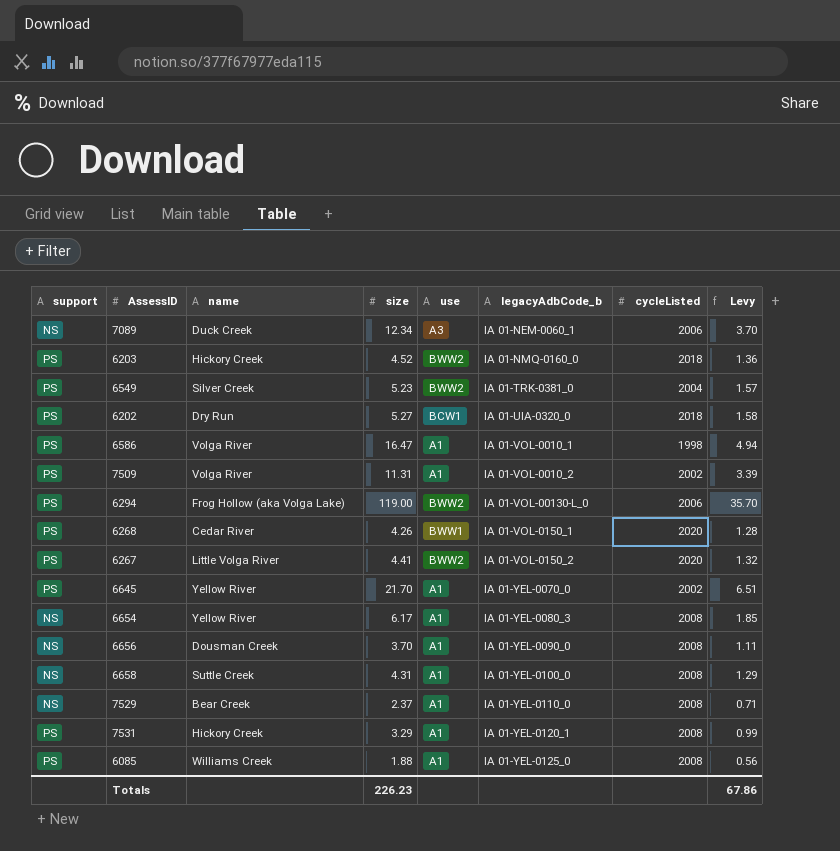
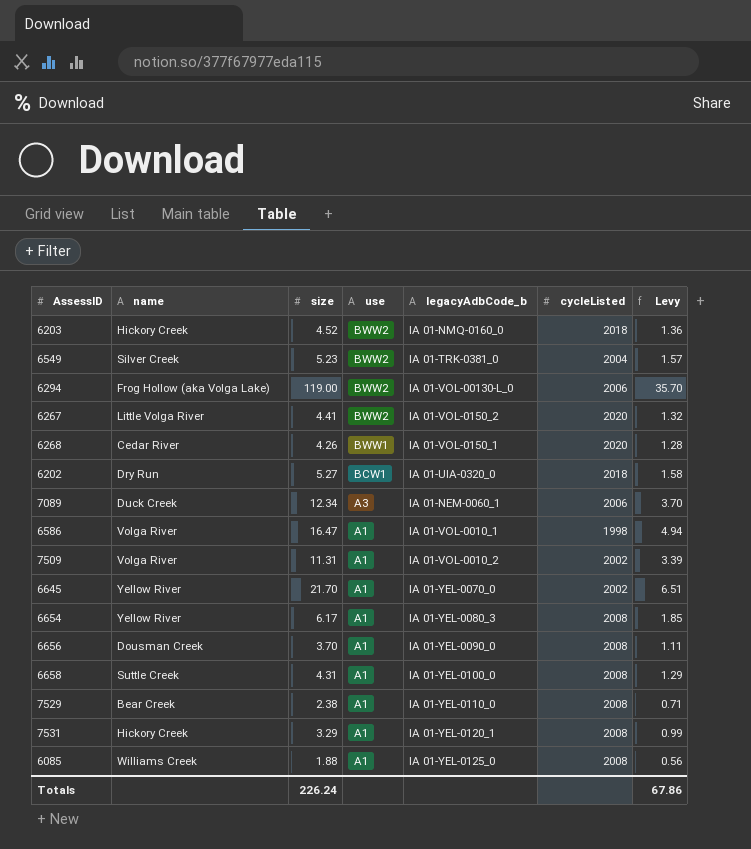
row order: legacyAdbCode_b ascending -> use descending
column support | position: 1 -> none
7529 | size: 2.37 -> 2.38
Totals | size: 226.23 -> 226.24

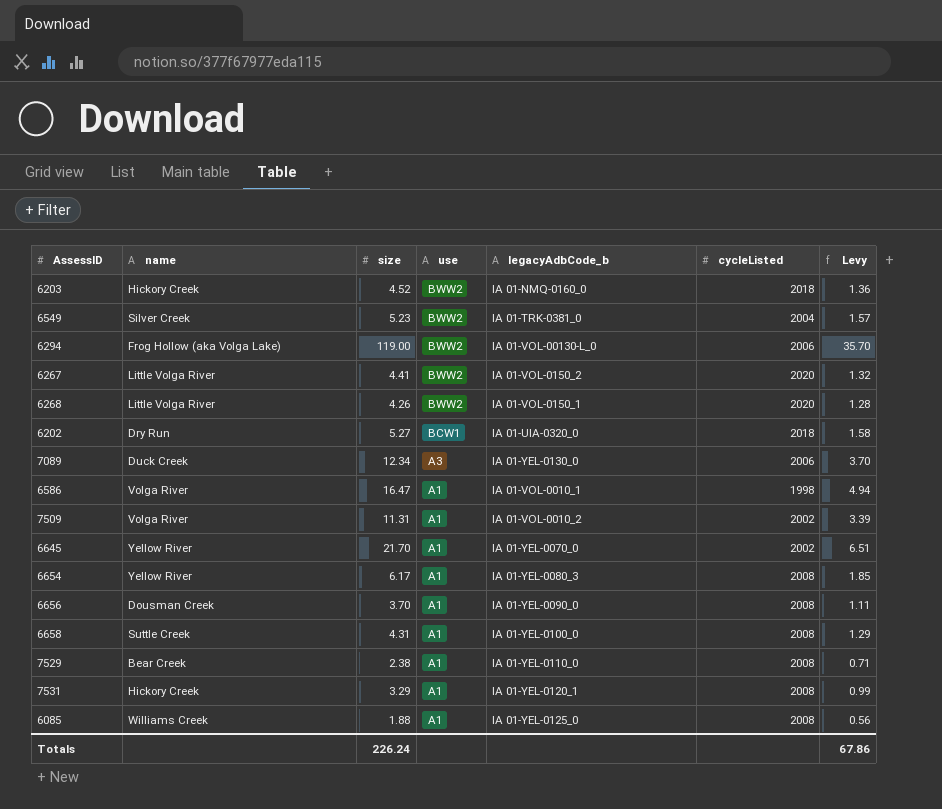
6268 | name: Cedar River -> Little Volga River
6268 | use: BWW1 -> BWW2
7089 | legacyAdbCode_b: IA 01-NEM-0060_1 -> IA 01-YEL-0130_0

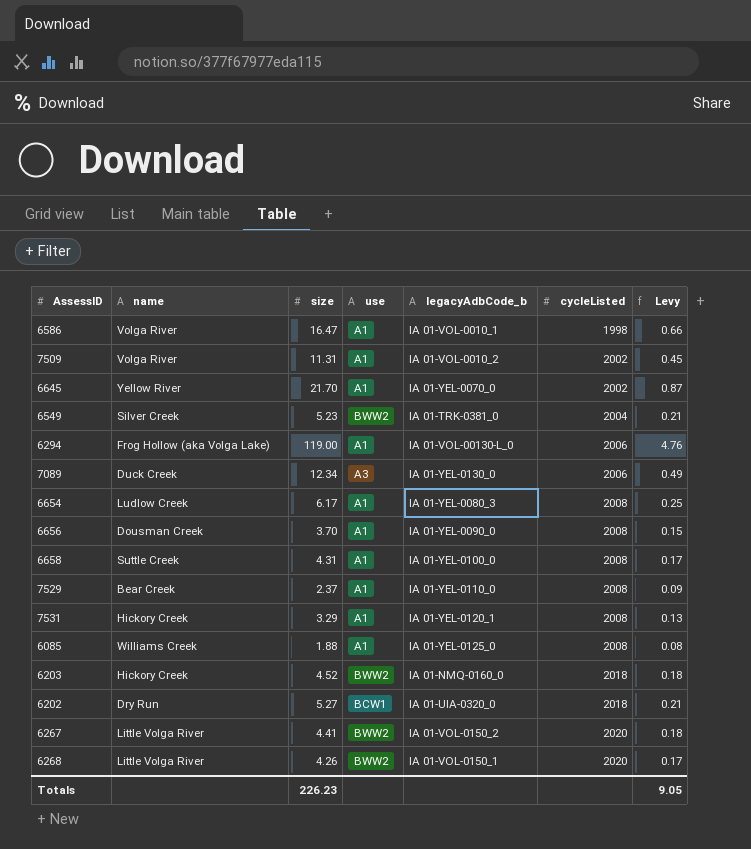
row order: use descending -> cycleListed ascending
column Levy | formula: [size] * 0.3 -> [size] * 0.04
6294 | use: BWW2 -> A1
6654 | name: Yellow River -> Ludlow Creek
7529 | size: 2.38 -> 2.37
Totals | size: 226.24 -> 226.23
Totals | Levy: 67.86 -> 9.05

